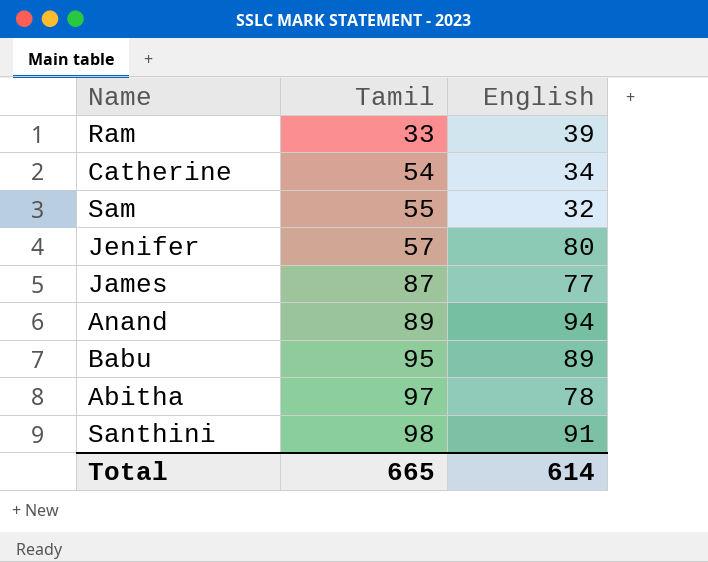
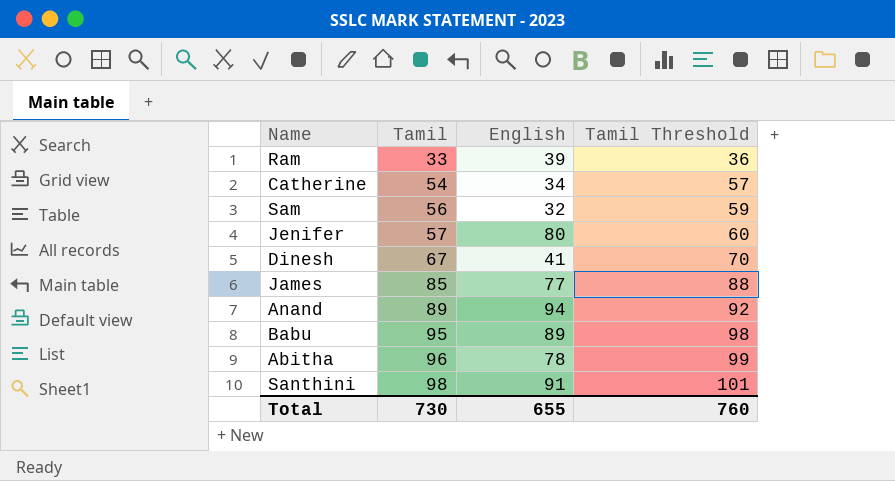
column Tamil Threshold | formula: none -> [Tamil] + 3
Sam | Tamil: 55 -> 56
row Dinesh: none -> 67 | 41 | 70
James | Tamil: 87 -> 85
Abitha | Tamil: 97 -> 96
Total | Tamil: 665 -> 730
Total | English: 614 -> 655

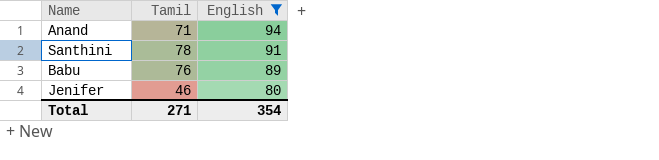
filter: none -> English >= 80
row order: Tamil ascending -> English descending
column Tamil Threshold | formula: [Tamil] + 3 -> none
Anand | Tamil: 89 -> 71
Santhini | Tamil: 98 -> 78
Babu | Tamil: 95 -> 76
Jenifer | Tamil: 57 -> 46
Total | Tamil: 730 -> 271
Total | English: 655 -> 354

